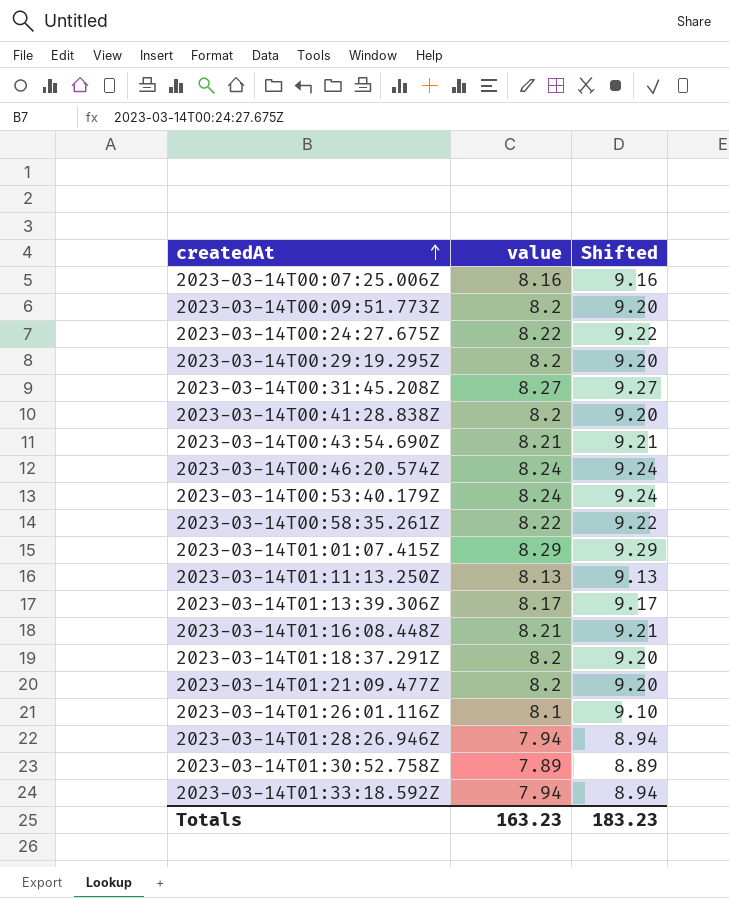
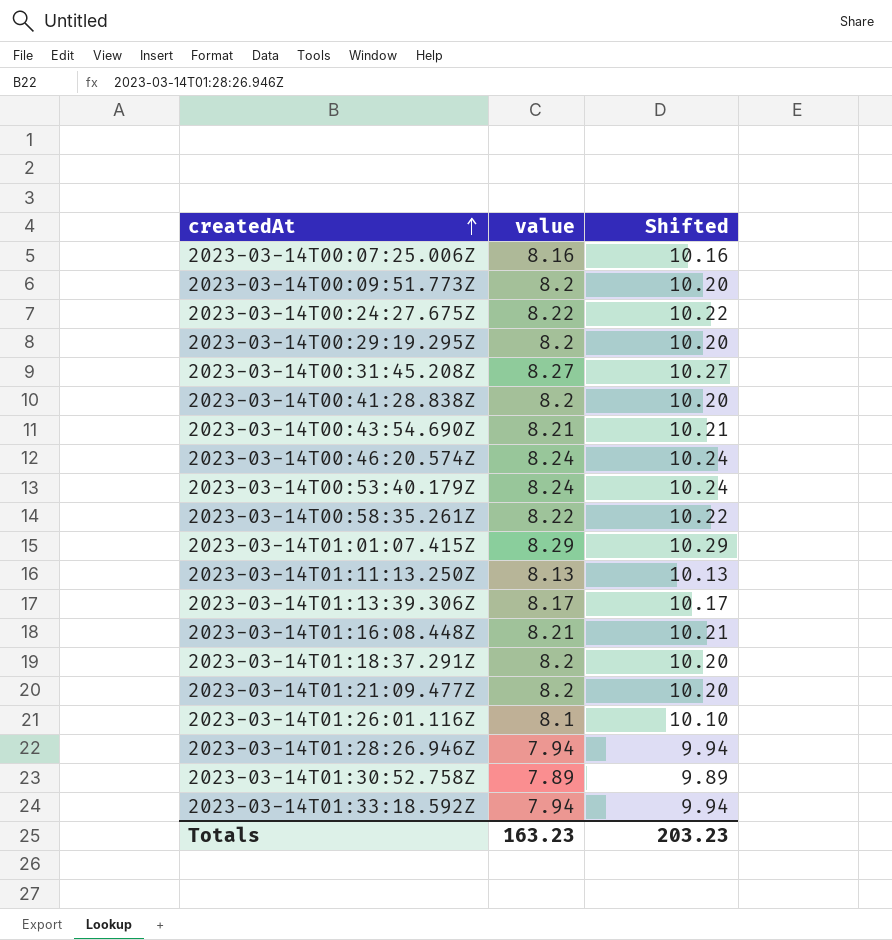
column Shifted | formula: [value] + 1 -> [value] + 2
Totals | Shifted: 183.23 -> 203.23

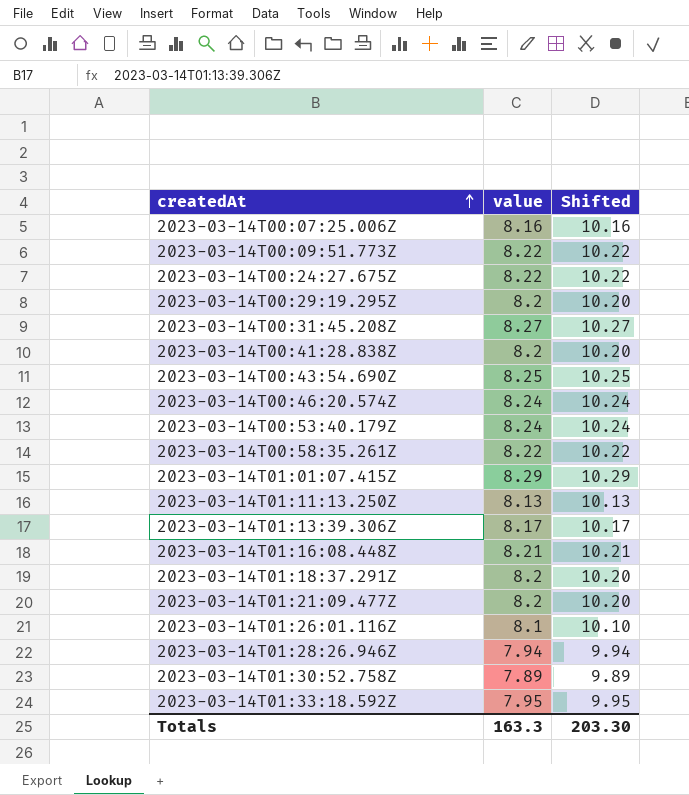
2023-03-14T00:09:51.773Z | value: 8.2 -> 8.22
2023-03-14T00:09:51.773Z | Shifted: 10.20 -> 10.22
2023-03-14T00:43:54.690Z | value: 8.21 -> 8.25
2023-03-14T00:43:54.690Z | Shifted: 10.21 -> 10.25
2023-03-14T01:33:18.592Z | value: 7.94 -> 7.95
2023-03-14T01:33:18.592Z | Shifted: 9.94 -> 9.95
Totals | value: 163.23 -> 163.3
Totals | Shifted: 203.23 -> 203.30

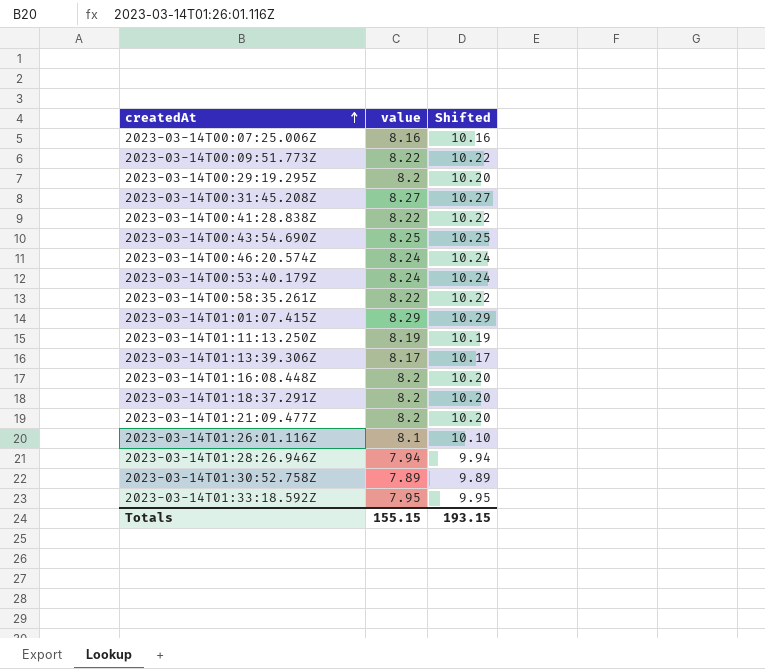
row 2023-03-14T00:24:27.675Z: 8.22 | 10.22 -> none
2023-03-14T00:41:28.838Z | value: 8.2 -> 8.22
2023-03-14T00:41:28.838Z | Shifted: 10.20 -> 10.22
2023-03-14T01:11:13.250Z | value: 8.13 -> 8.19
2023-03-14T01:11:13.250Z | Shifted: 10.13 -> 10.19
2023-03-14T01:16:08.448Z | value: 8.21 -> 8.2
2023-03-14T01:16:08.448Z | Shifted: 10.21 -> 10.20
Totals | value: 163.3 -> 155.15
Totals | Shifted: 203.30 -> 193.15

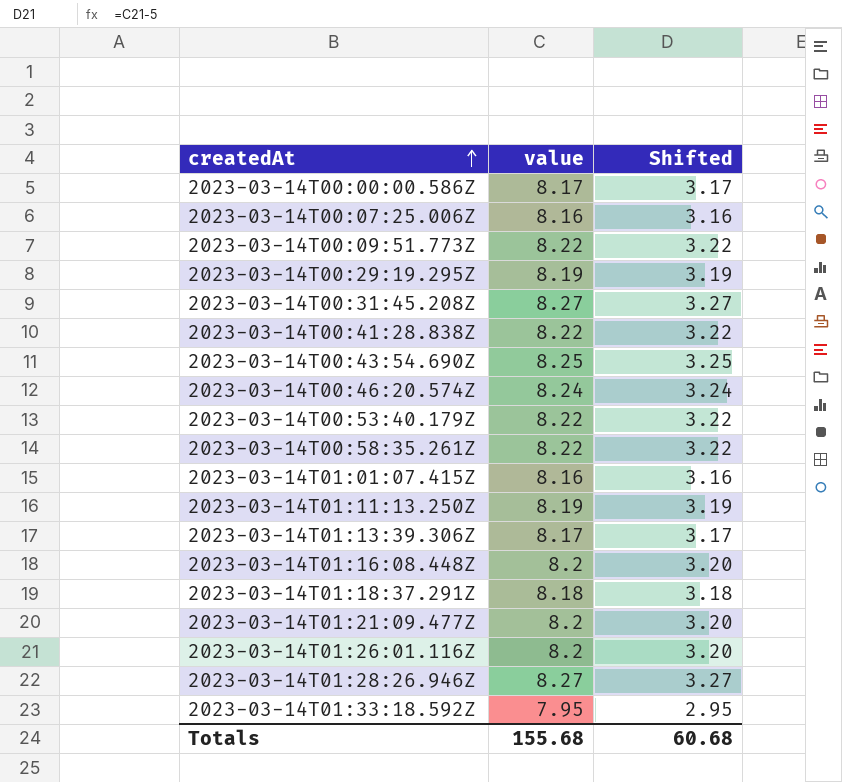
column Shifted | formula: [value] + 2 -> [value] - 5
row 2023-03-14T01:30:52.758Z: 7.89 | 9.89 -> none
row 2023-03-14T00:00:00.586Z: none -> 8.17 | 3.17
2023-03-14T00:29:19.295Z | value: 8.2 -> 8.19
2023-03-14T00:53:40.179Z | value: 8.24 -> 8.22
2023-03-14T01:01:07.415Z | value: 8.29 -> 8.16
2023-03-14T01:18:37.291Z | value: 8.2 -> 8.18
2023-03-14T01:26:01.116Z | value: 8.1 -> 8.2
2023-03-14T01:28:26.946Z | value: 7.94 -> 8.27
Totals | value: 155.15 -> 155.68
Totals | Shifted: 193.15 -> 60.68

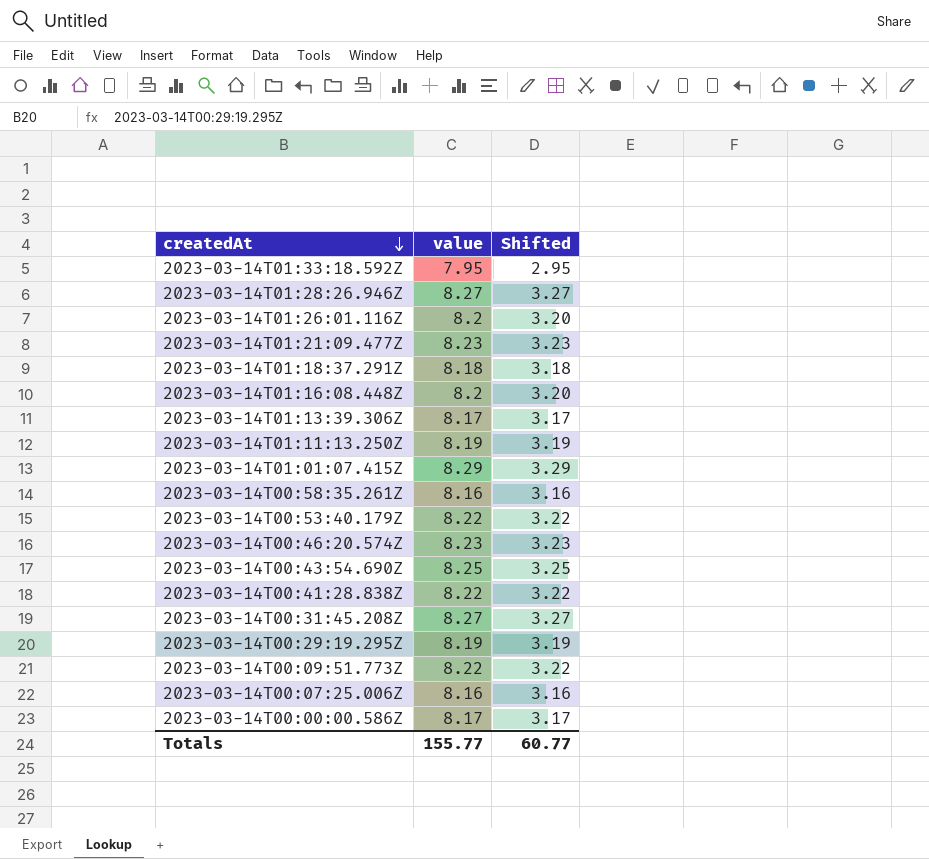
row order: createdAt ascending -> createdAt descending
2023-03-14T01:21:09.477Z | value: 8.2 -> 8.23
2023-03-14T01:21:09.477Z | Shifted: 3.20 -> 3.23
2023-03-14T01:01:07.415Z | value: 8.16 -> 8.29
2023-03-14T01:01:07.415Z | Shifted: 3.16 -> 3.29
2023-03-14T00:58:35.261Z | value: 8.22 -> 8.16
2023-03-14T00:58:35.261Z | Shifted: 3.22 -> 3.16
2023-03-14T00:46:20.574Z | value: 8.24 -> 8.23
2023-03-14T00:46:20.574Z | Shifted: 3.24 -> 3.23
Totals | value: 155.68 -> 155.77
Totals | Shifted: 60.68 -> 60.77

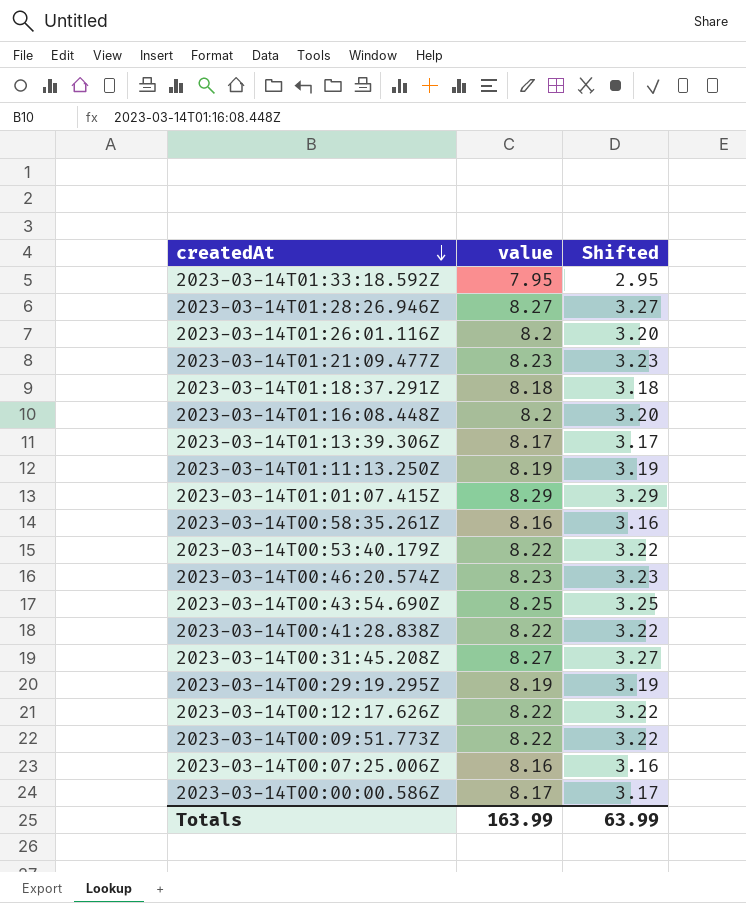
row 2023-03-14T00:12:17.626Z: none -> 8.22 | 3.22
Totals | value: 155.77 -> 163.99
Totals | Shifted: 60.77 -> 63.99

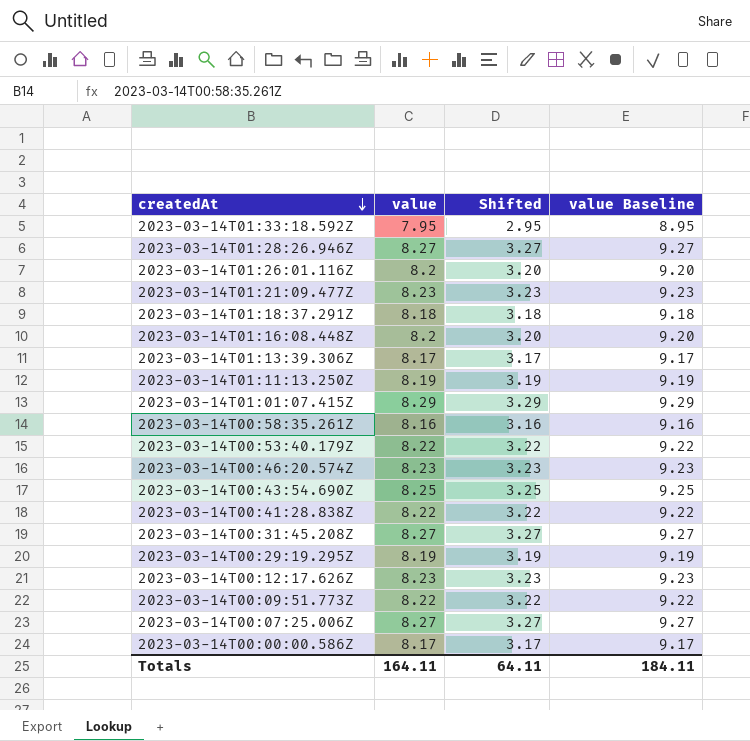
column value Baseline | formula: none -> [value] + 1
2023-03-14T00:12:17.626Z | value: 8.22 -> 8.23
2023-03-14T00:12:17.626Z | Shifted: 3.22 -> 3.23
2023-03-14T00:07:25.006Z | value: 8.16 -> 8.27
2023-03-14T00:07:25.006Z | Shifted: 3.16 -> 3.27
Totals | value: 163.99 -> 164.11
Totals | Shifted: 63.99 -> 64.11

